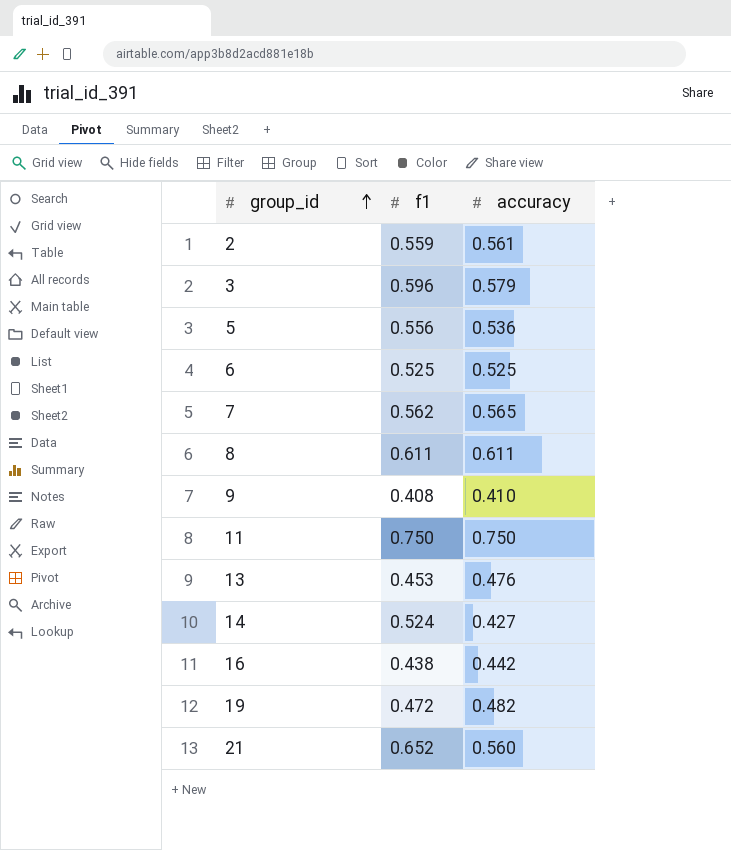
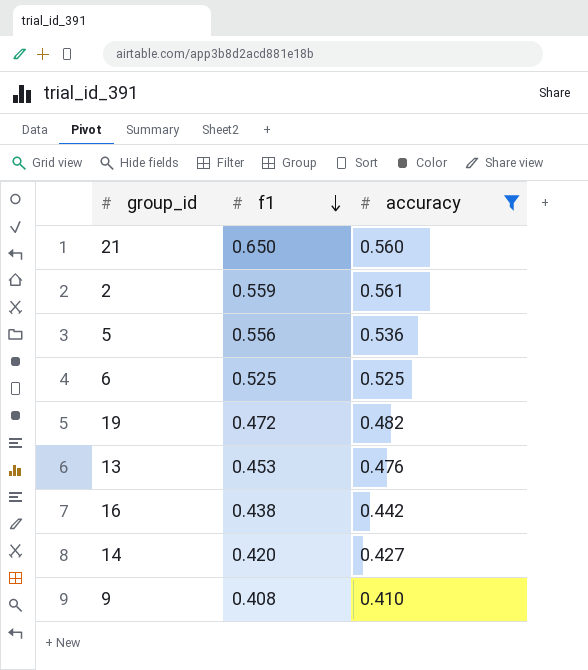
filter: none -> accuracy <= 0.561
row order: group_id ascending -> f1 descending
21 | f1: 0.652 -> 0.650
14 | f1: 0.524 -> 0.420

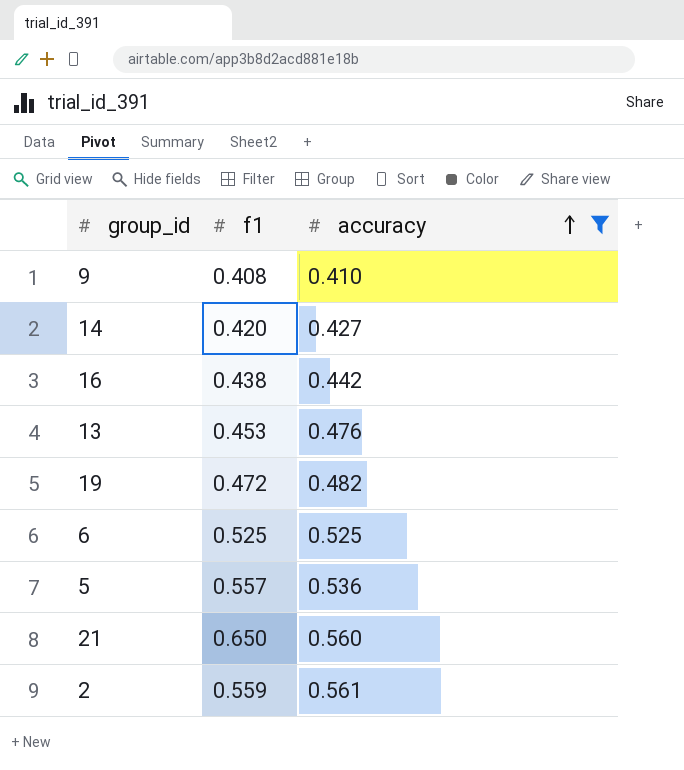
row order: f1 descending -> accuracy ascending
5 | f1: 0.556 -> 0.557

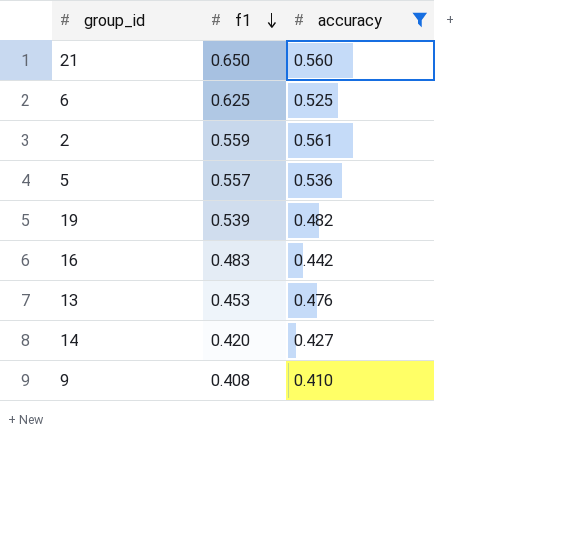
row order: accuracy ascending -> f1 descending
6 | f1: 0.525 -> 0.625
19 | f1: 0.472 -> 0.539
16 | f1: 0.438 -> 0.483

